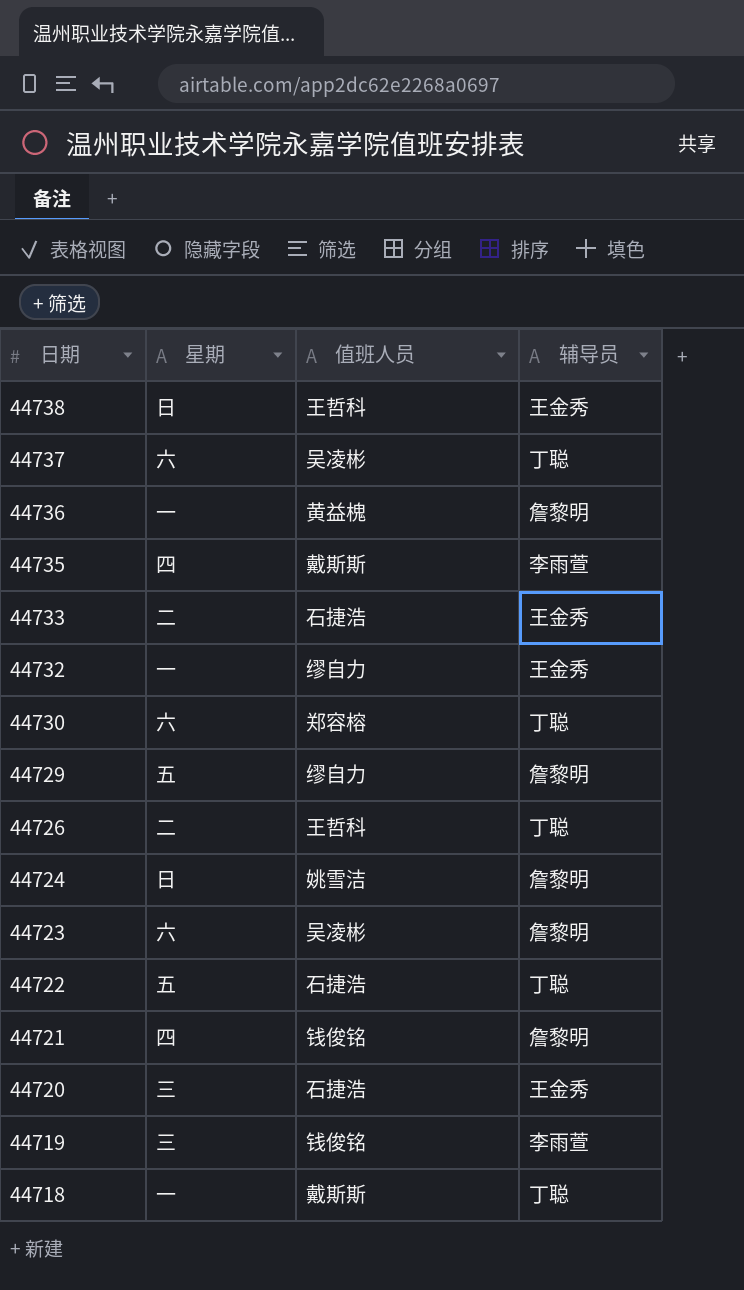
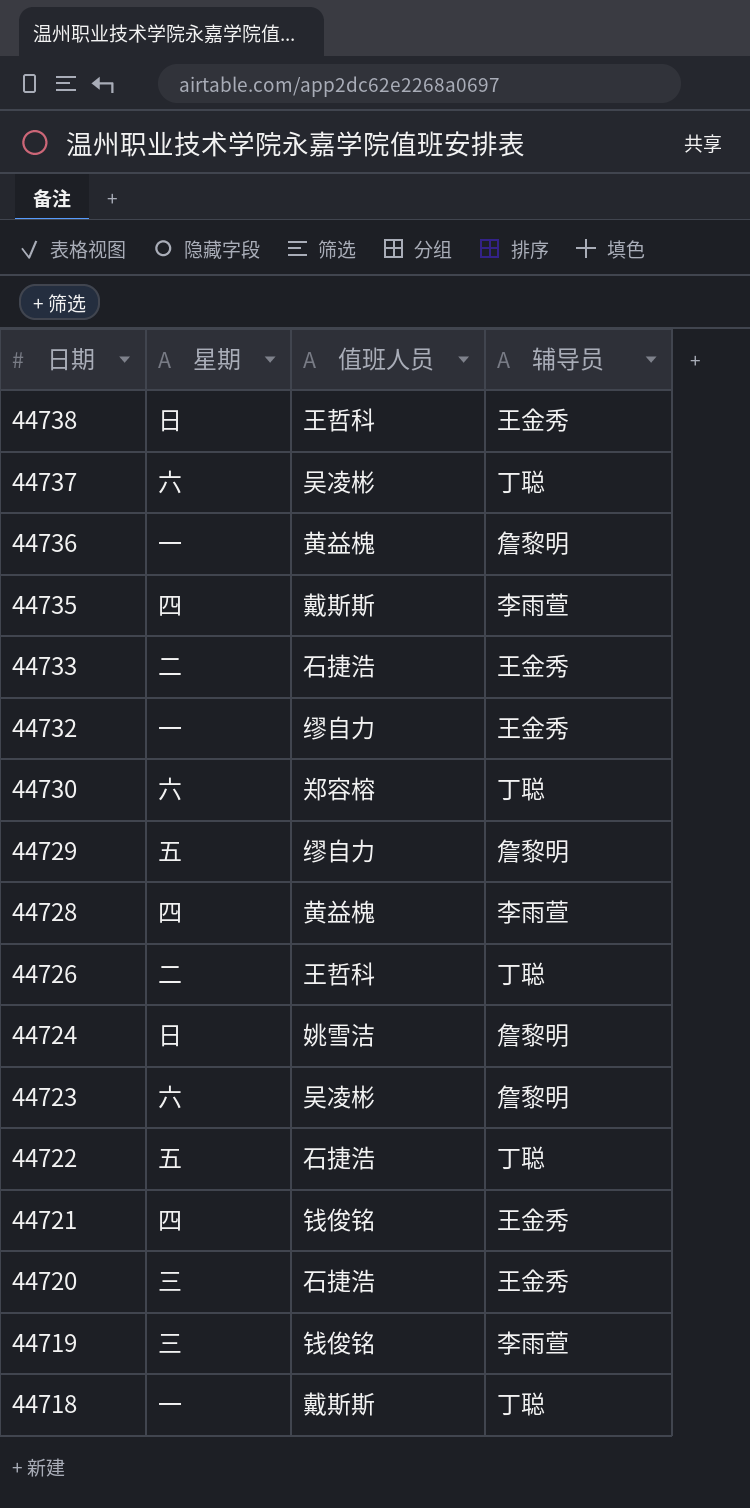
row 44728: none -> 四 | 黄益槐 | 李雨萱
44721 | 辅导员: 詹黎明 -> 王金秀

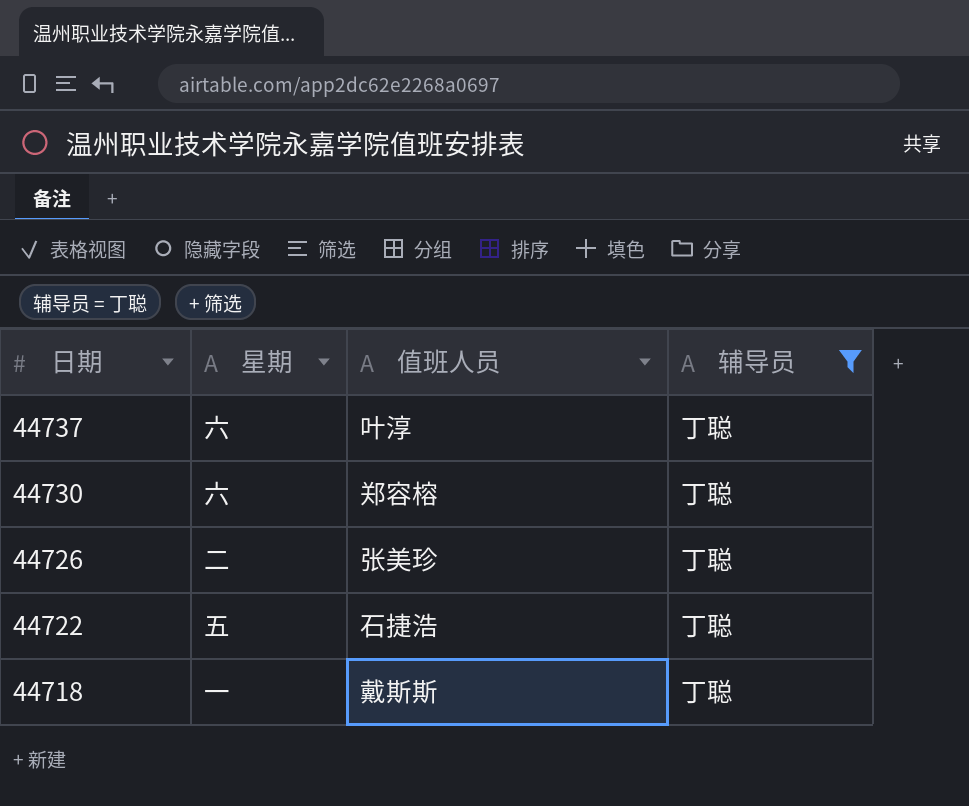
filter: none -> 辅导员 = 丁聪
44737 | 值班人员: 吴凌彬 -> 叶淳
44726 | 值班人员: 王哲科 -> 张美珍

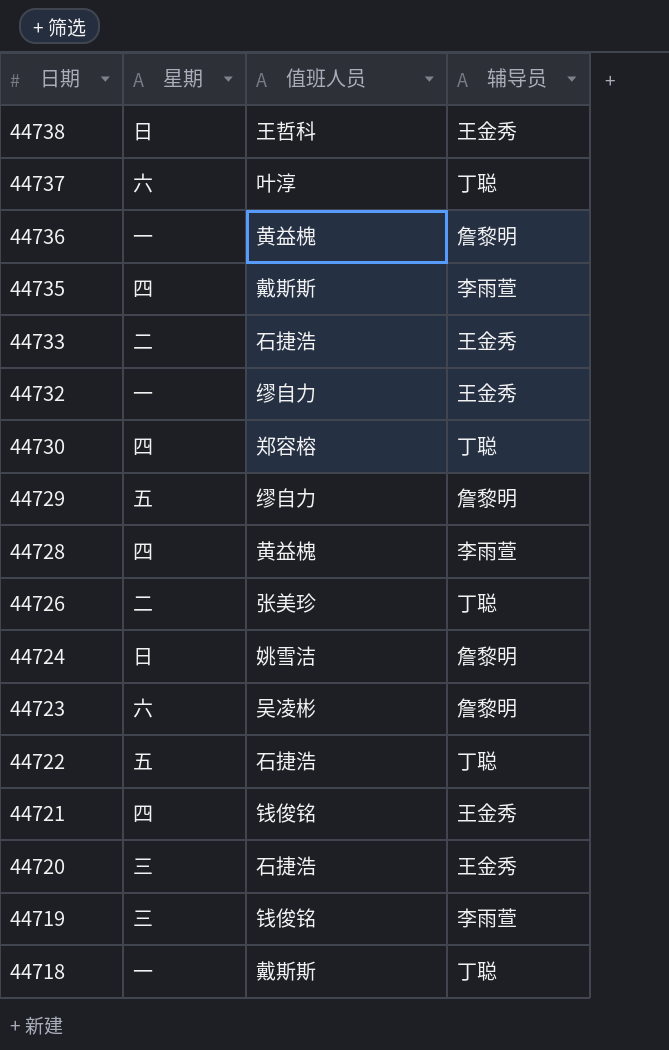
filter: 辅导员 = 丁聪 -> none
44730 | 星期: 六 -> 四

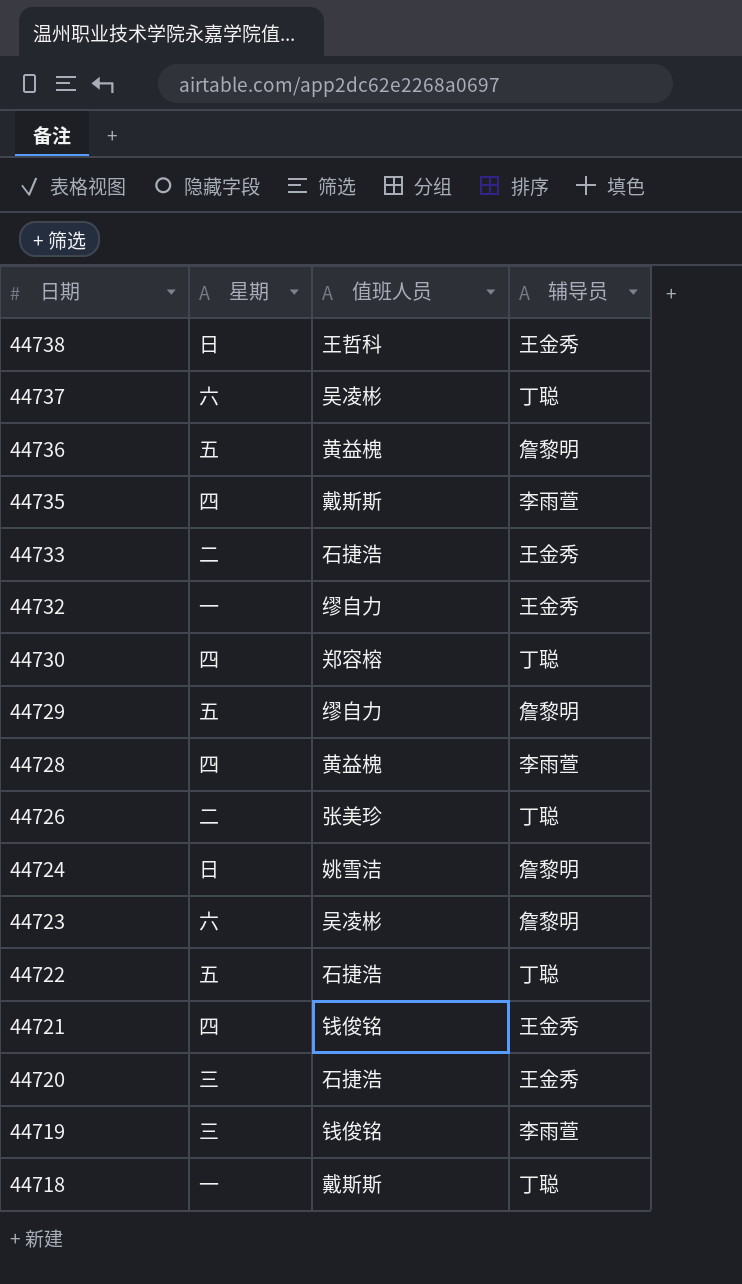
44737 | 值班人员: 叶淳 -> 吴凌彬
44736 | 星期: 一 -> 五

